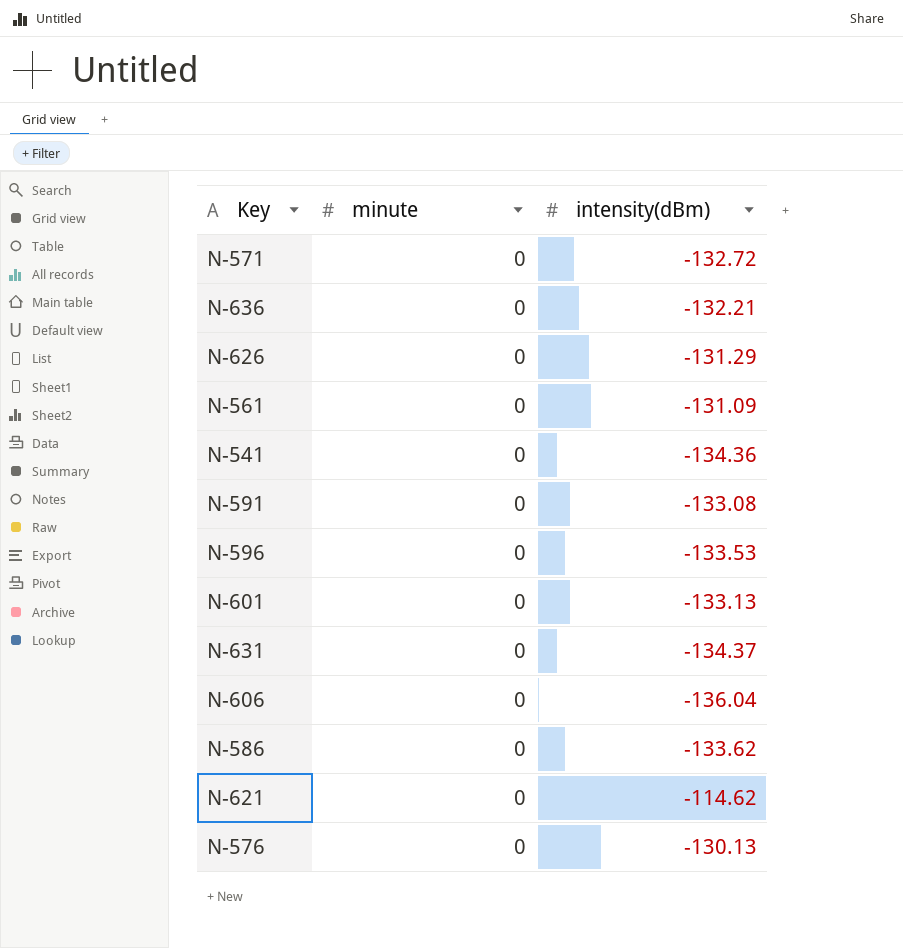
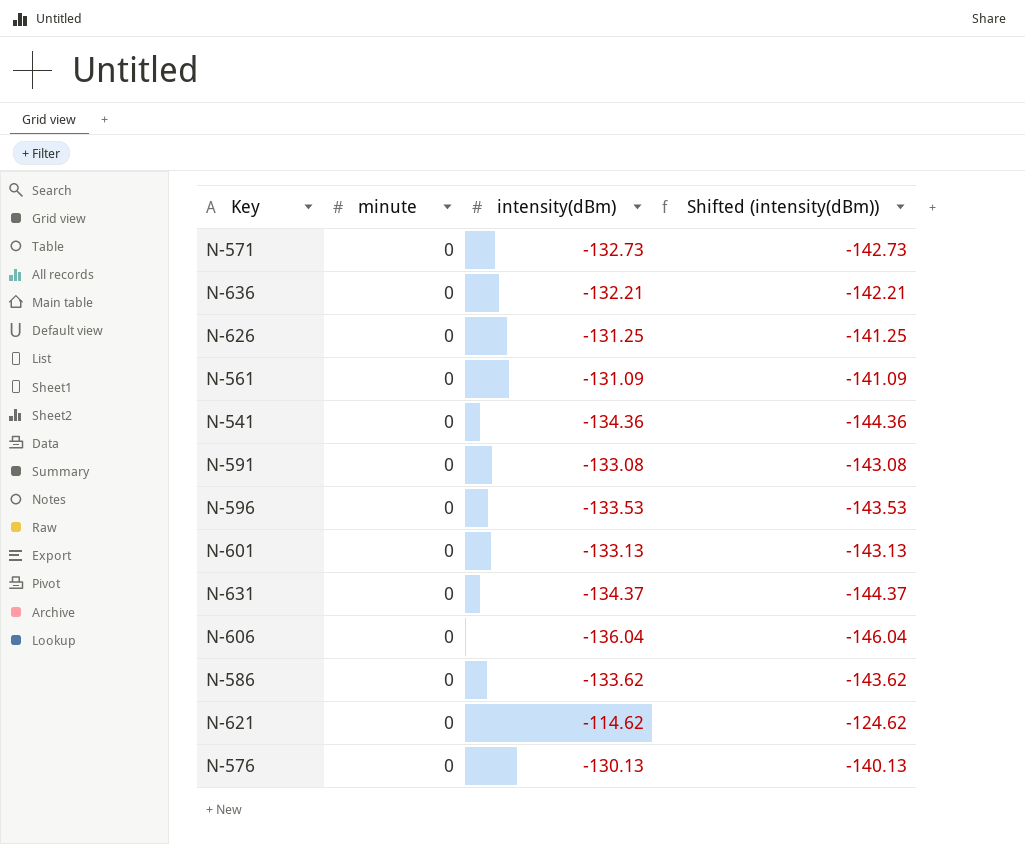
column Shifted (intensity(dBm)) | formula: none -> [intensity(dBm)] - 10
N-571 | intensity(dBm): -132.72 -> -132.73
N-626 | intensity(dBm): -131.29 -> -131.25

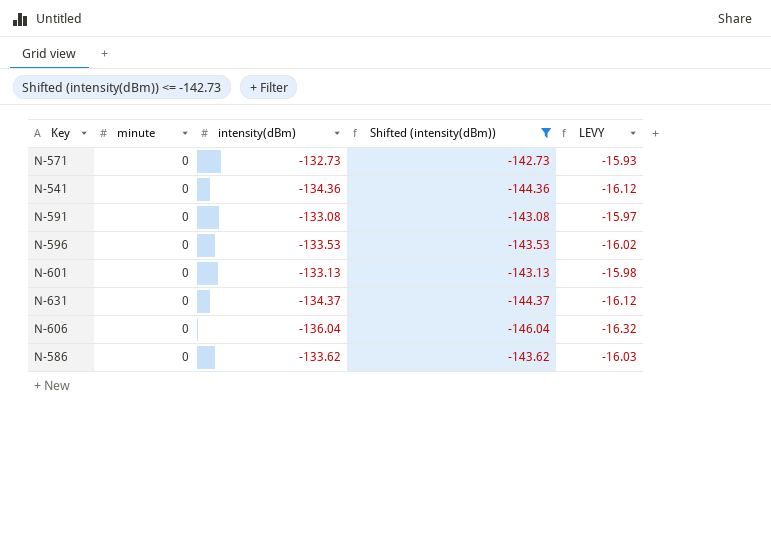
filter: none -> Shifted (intensity(dBm)) <= -142.73
column LEVY | formula: none -> [intensity(dBm)] * 0.12

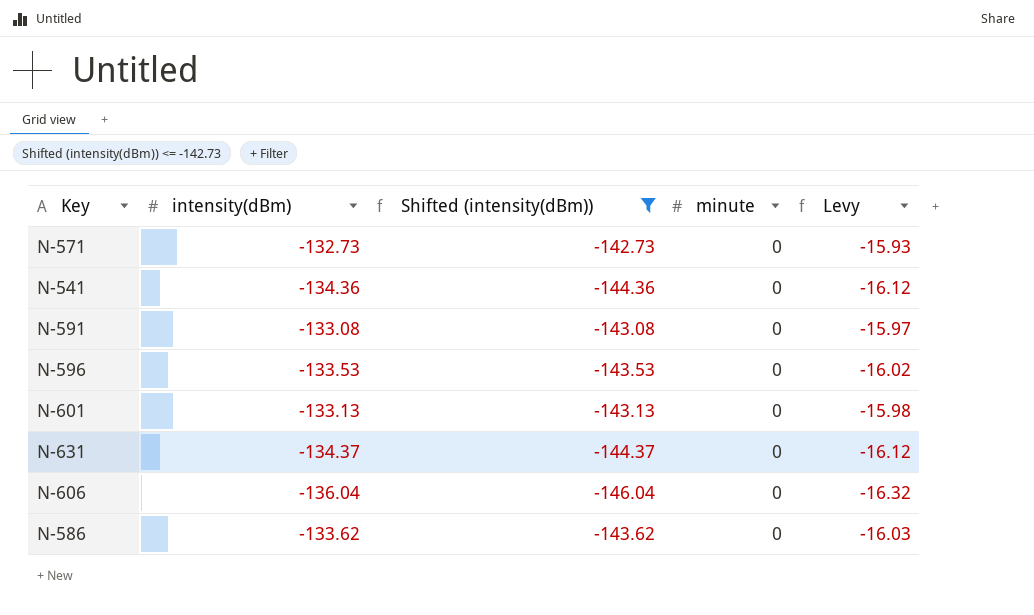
column minute | position: 2 -> 4
column name: LEVY -> Levy

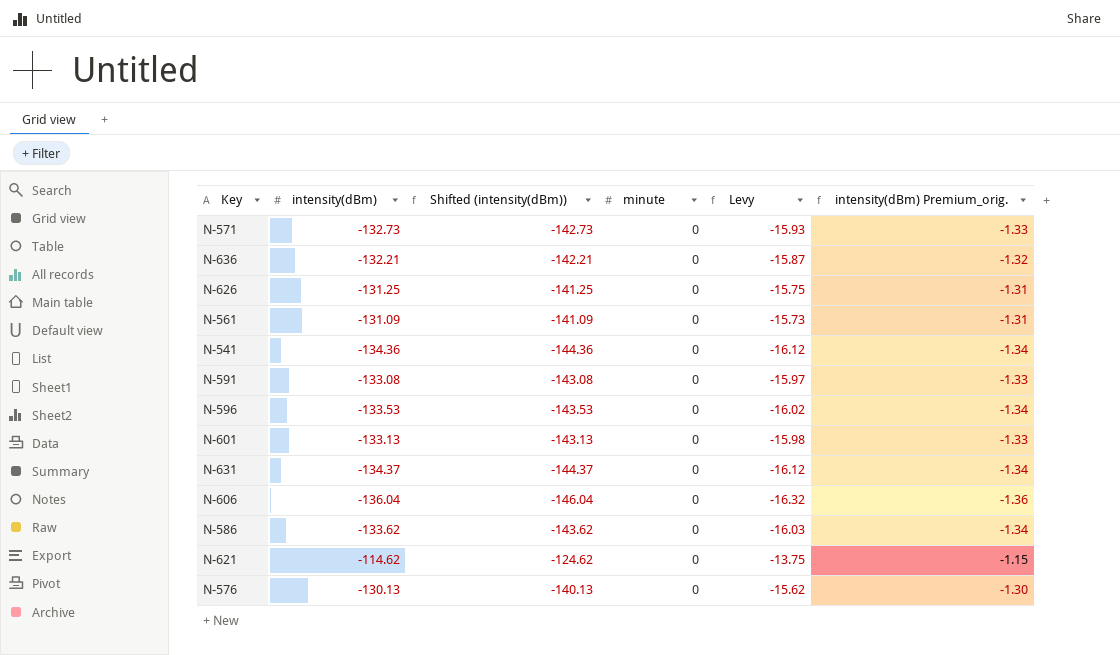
filter: Shifted (intensity(dBm)) <= -142.73 -> none
column intensity(dBm) Premium_orig. | formula: none -> [intensity(dBm)] * 0.01

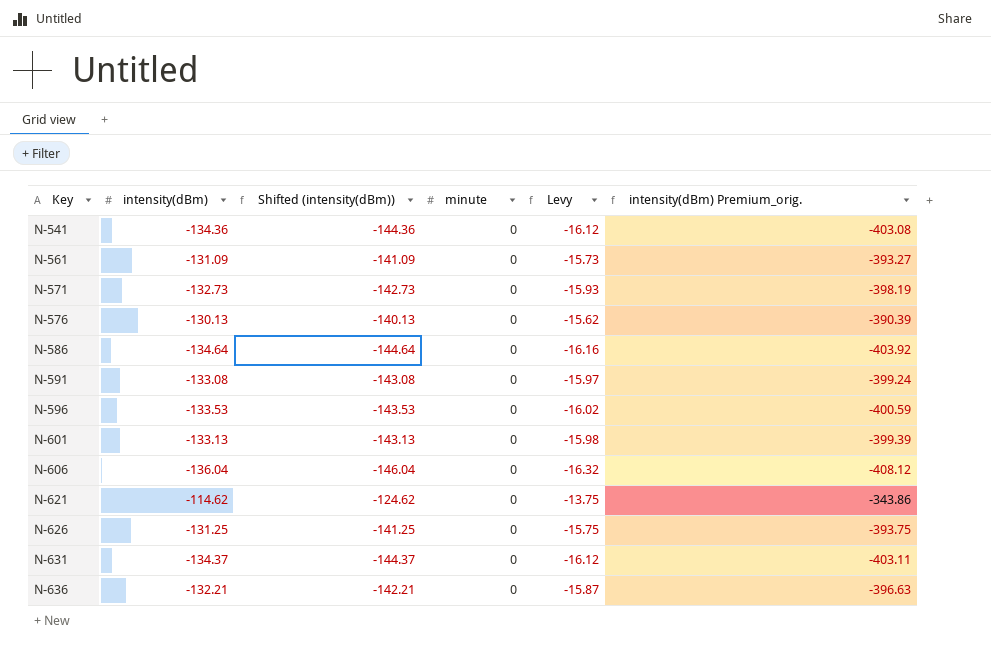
row order: none -> Key ascending
column intensity(dBm) Premium_orig. | formula: [intensity(dBm)] * 0.01 -> [intensity(dBm)] * 3
N-586 | intensity(dBm): -133.62 -> -134.64
N-586 | Shifted (intensity(dBm)): -143.62 -> -144.64
N-586 | Levy: -16.03 -> -16.16

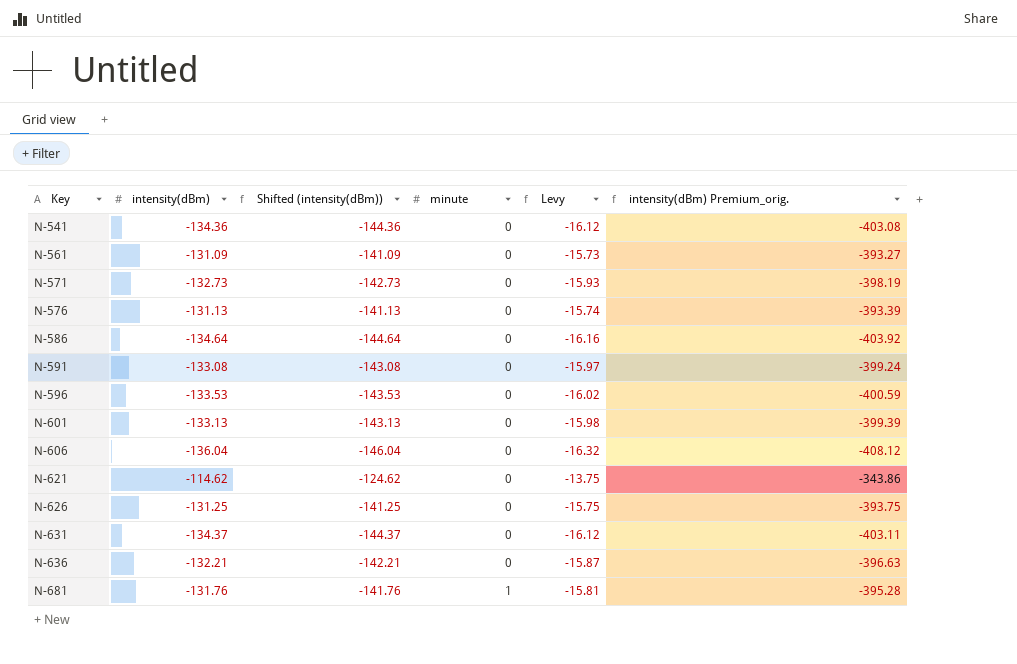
N-576 | intensity(dBm): -130.13 -> -131.13
N-576 | Shifted (intensity(dBm)): -140.13 -> -141.13
N-576 | Levy: -15.62 -> -15.74
N-576 | intensity(dBm) Premium_orig.: -390.39 -> -393.39
row N-681: none -> -131.76 | -141.76 | 1 | -15.81 | -395.28

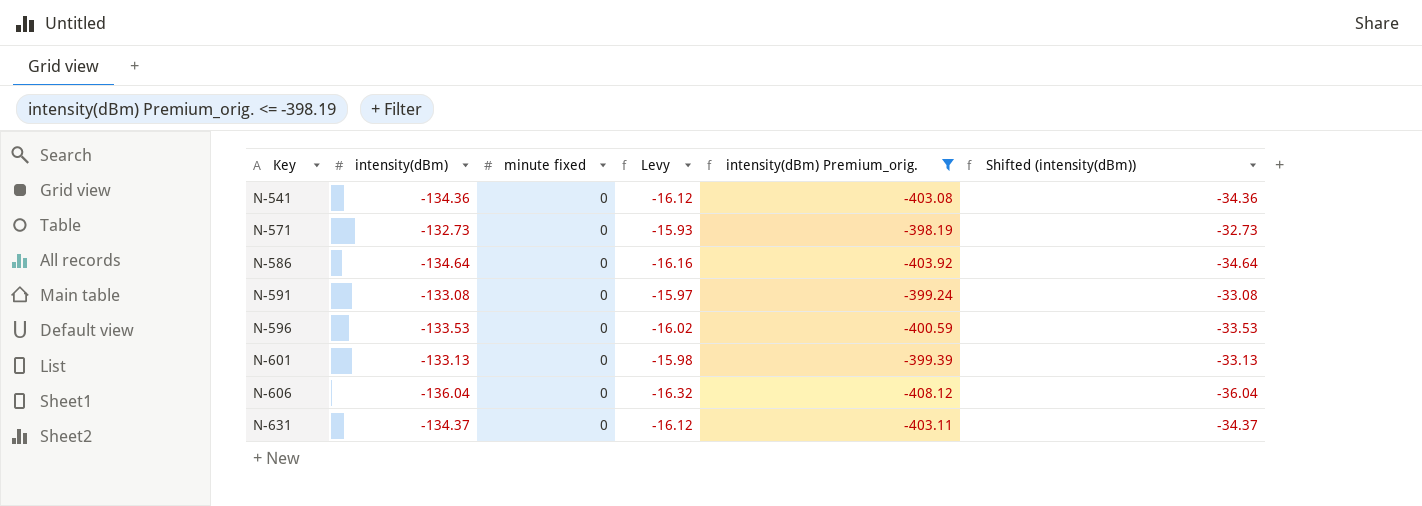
filter: none -> intensity(dBm) Premium_orig. <= -398.19
column name: minute -> minute fixed
column Shifted (intensity(dBm)) | formula: [intensity(dBm)] - 10 -> [intensity(dBm)] + 100
column Shifted (intensity(dBm)) | position: 3 -> 6

